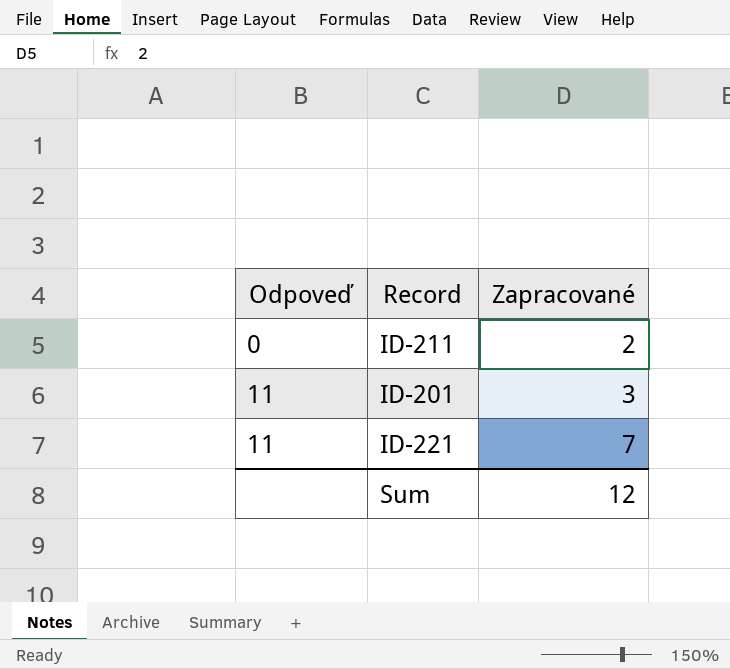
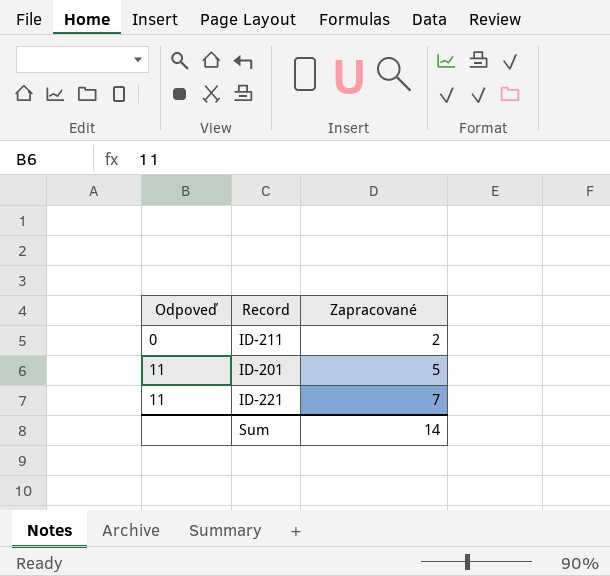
ID-201 | Zapracované: 3 -> 5
Sum | Zapracované: 12 -> 14

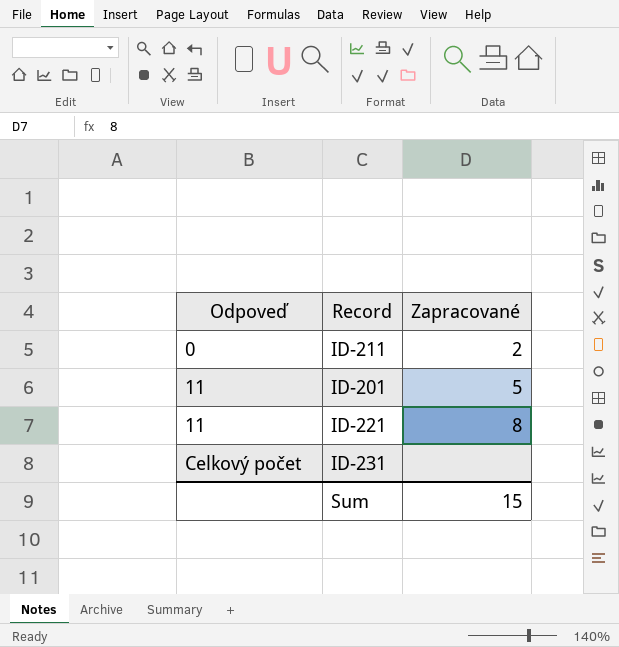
ID-221 | Zapracované: 7 -> 8
row ID-231: none -> Celkový počet | none
Sum | Zapracované: 14 -> 15

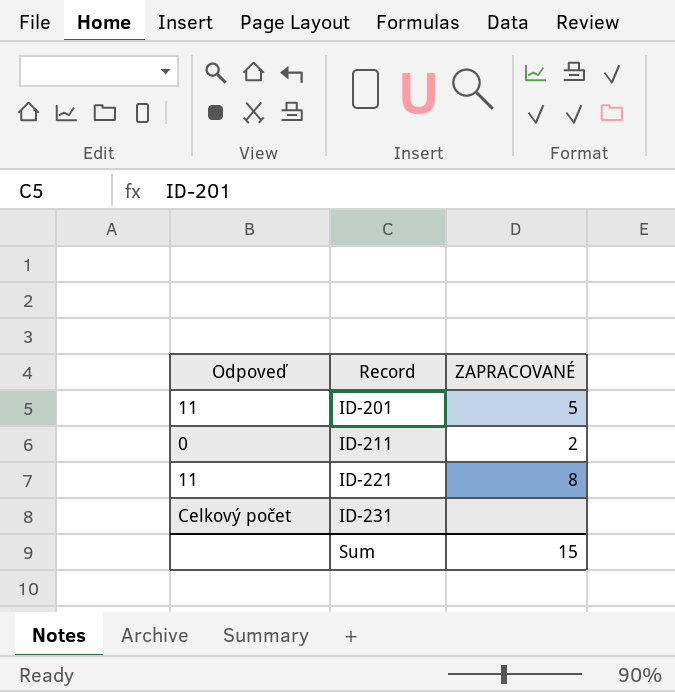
row order: Odpoveď ascending -> Record ascending
column name: Zapracované -> ZAPRACOVANÉ

